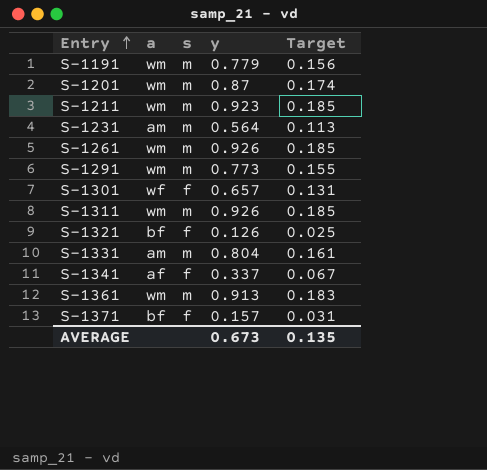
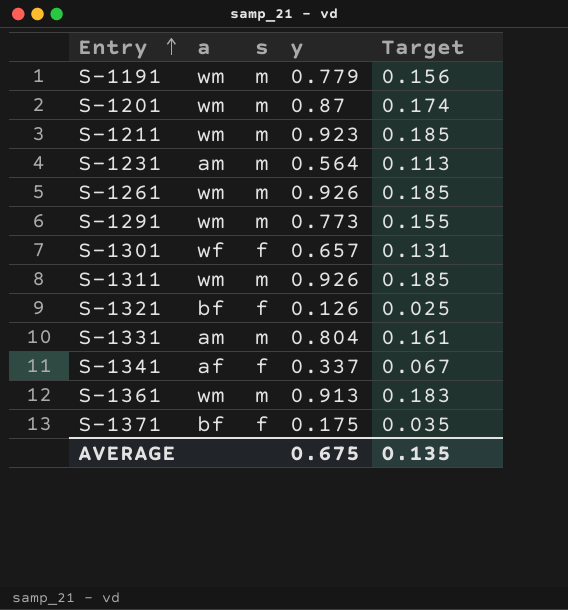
S-1371 | y: 0.157 -> 0.175
S-1371 | Target: 0.031 -> 0.035
AVERAGE | y: 0.673 -> 0.675

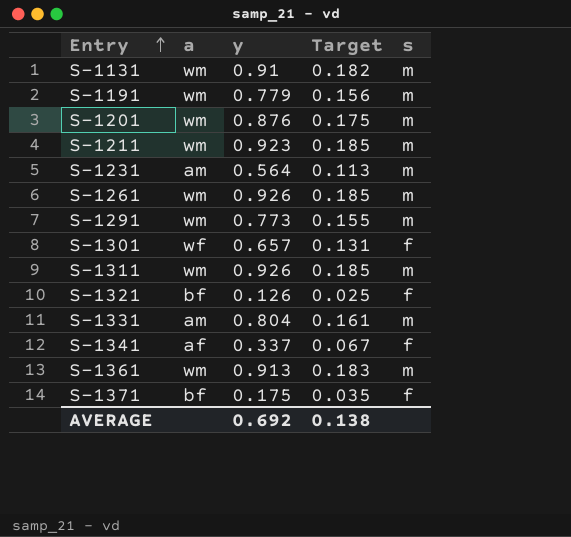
column s | position: 3 -> 5
row S-1131: none -> wm | 0.91 | 0.182 | m
S-1201 | y: 0.87 -> 0.876
S-1201 | Target: 0.174 -> 0.175
AVERAGE | y: 0.675 -> 0.692
AVERAGE | Target: 0.135 -> 0.138

